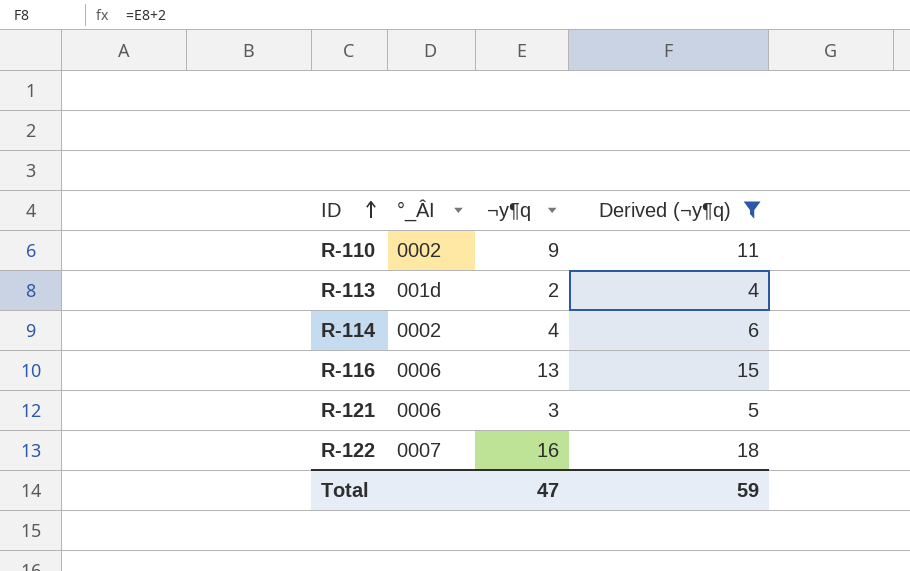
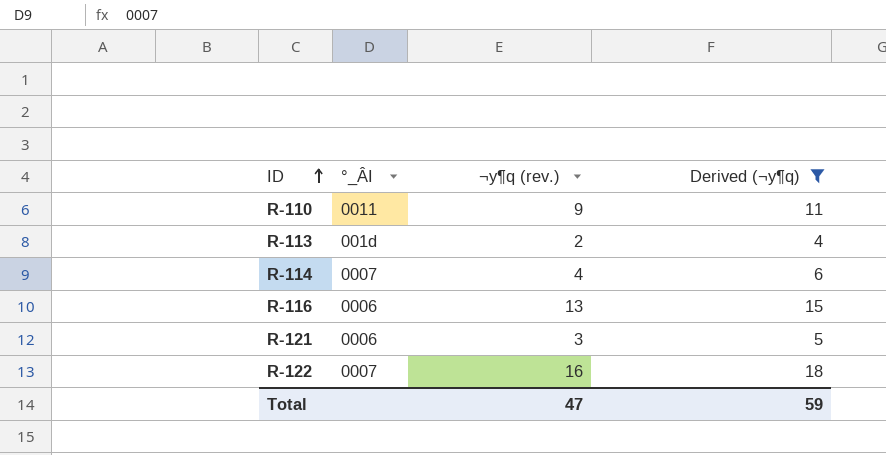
column name: ¬y¶q -> ¬y¶q (rev.)
R-110 | °_ÂI: 0002 -> 0011
R-114 | °_ÂI: 0002 -> 0007

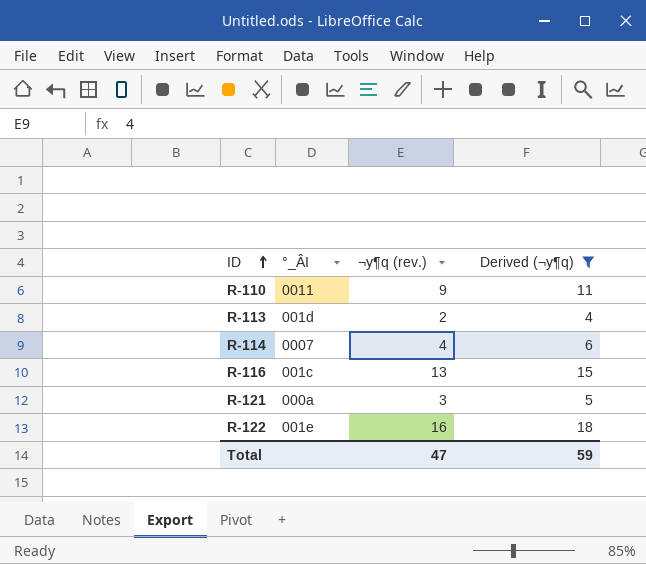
R-116 | °_ÂI: 0006 -> 001c
R-121 | °_ÂI: 0006 -> 000a
R-122 | °_ÂI: 0007 -> 001e

